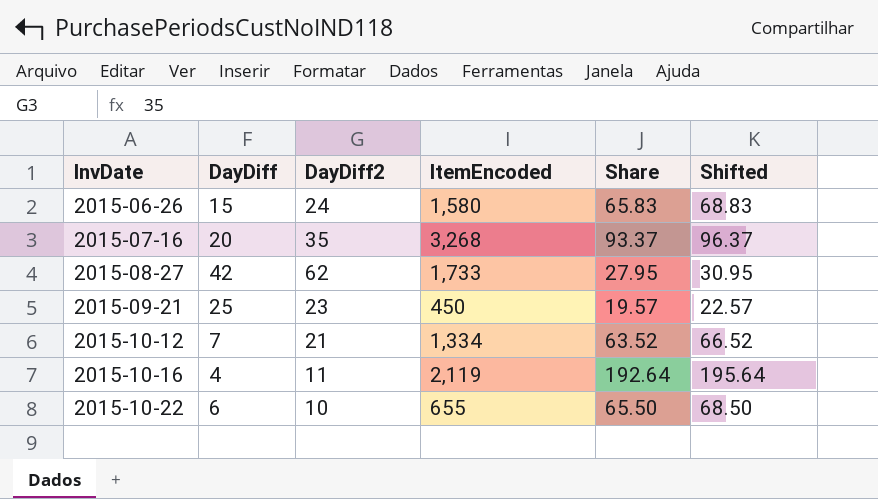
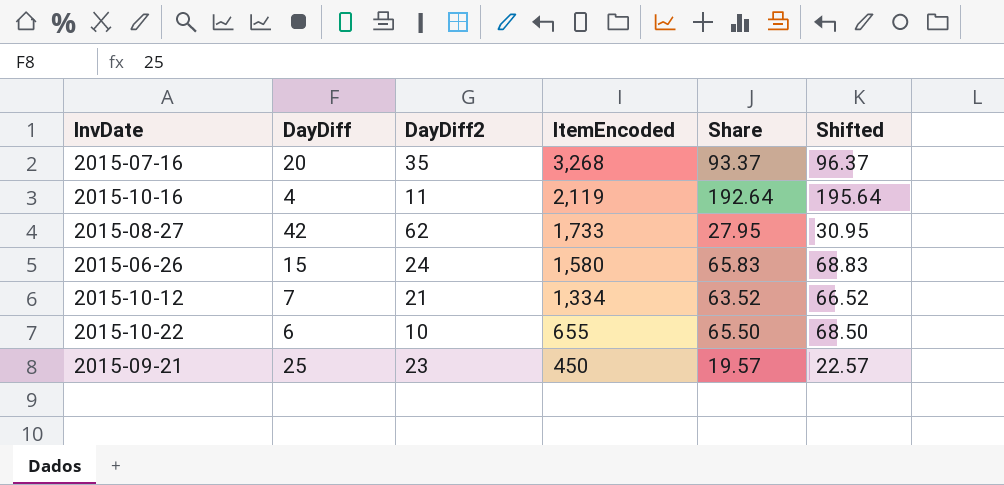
row order: InvDate ascending -> ItemEncoded descending

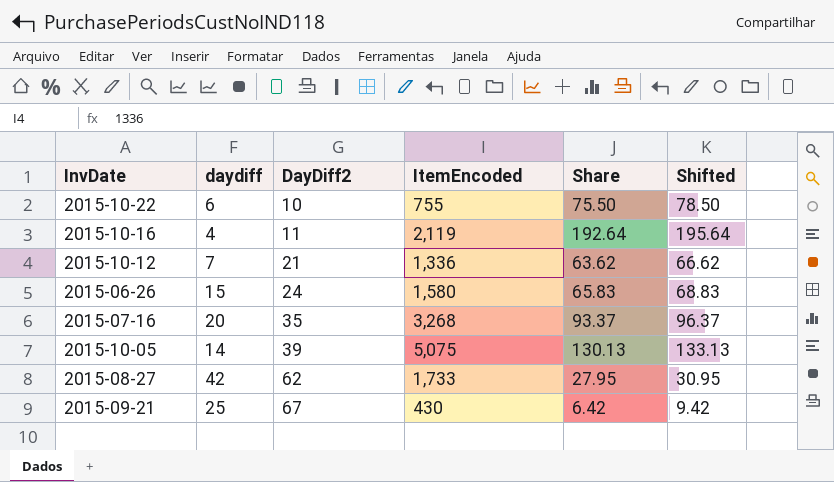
row order: ItemEncoded descending -> DayDiff2 ascending
column name: DayDiff -> daydiff
2015-10-22 | ItemEncoded: 655 -> 755
2015-10-22 | Share: 65.50 -> 75.50
2015-10-22 | Shifted: 68.50 -> 78.50
2015-10-12 | ItemEncoded: 1,334 -> 1,336
2015-10-12 | Share: 63.52 -> 63.62
2015-10-12 | Shifted: 66.52 -> 66.62
row 2015-10-05: none -> 14 | 39 | 5,075 | 130.13 | 133.13
2015-09-21 | DayDiff2: 23 -> 67
2015-09-21 | ItemEncoded: 450 -> 430
2015-09-21 | Share: 19.57 -> 6.42
2015-09-21 | Shifted: 22.57 -> 9.42

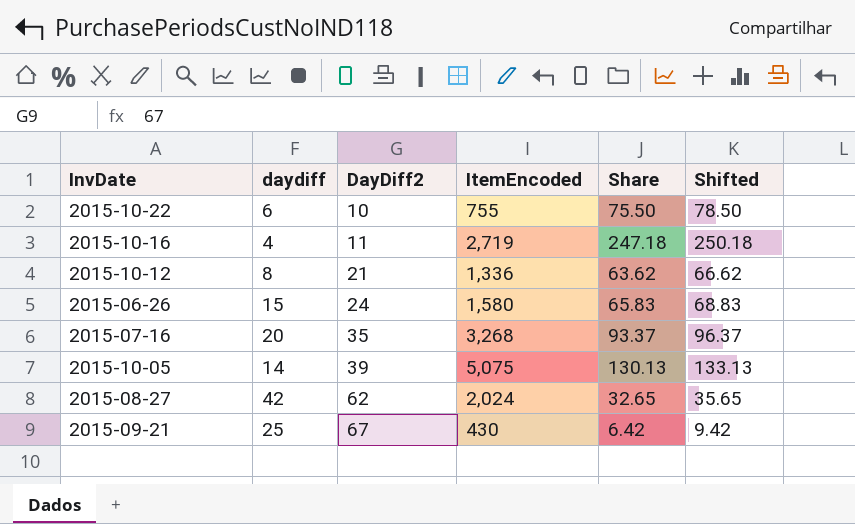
2015-10-16 | ItemEncoded: 2,119 -> 2,719
2015-10-16 | Share: 192.64 -> 247.18
2015-10-16 | Shifted: 195.64 -> 250.18
2015-10-12 | daydiff: 7 -> 8
2015-08-27 | ItemEncoded: 1,733 -> 2,024
2015-08-27 | Share: 27.95 -> 32.65
2015-08-27 | Shifted: 30.95 -> 35.65

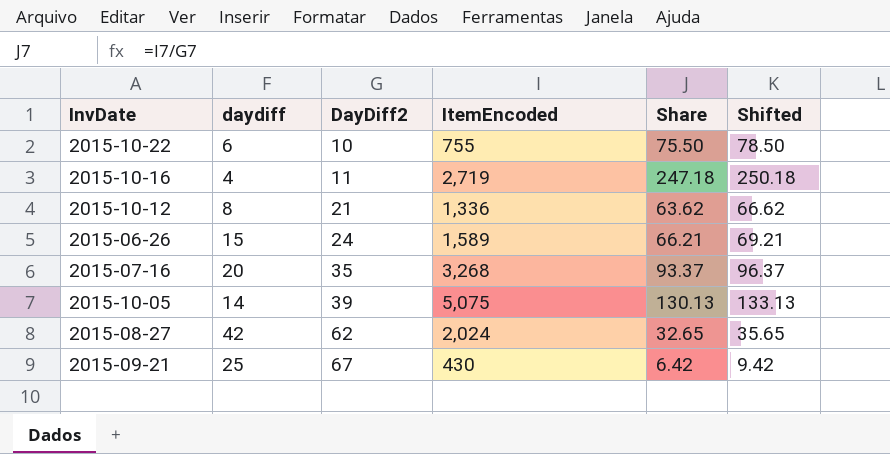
2015-06-26 | ItemEncoded: 1,580 -> 1,589
2015-06-26 | Share: 65.83 -> 66.21
2015-06-26 | Shifted: 68.83 -> 69.21

